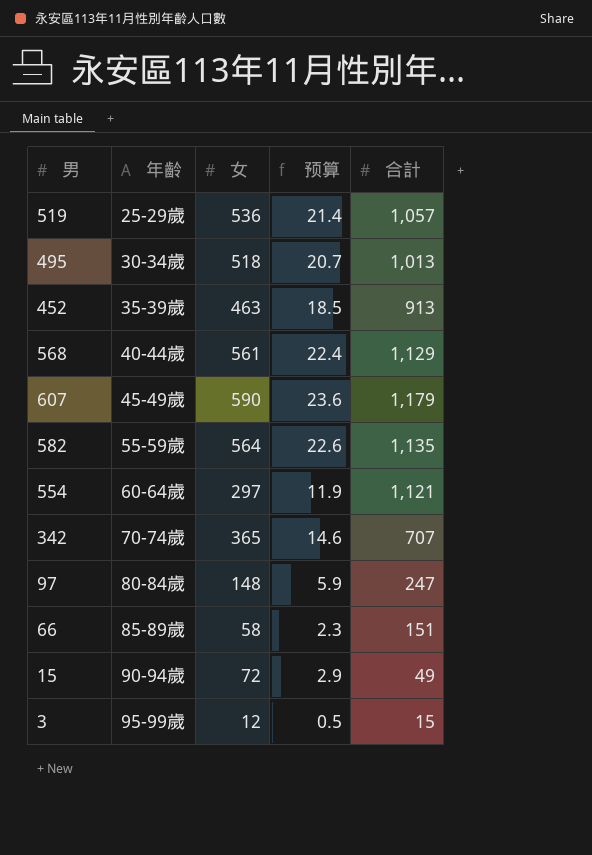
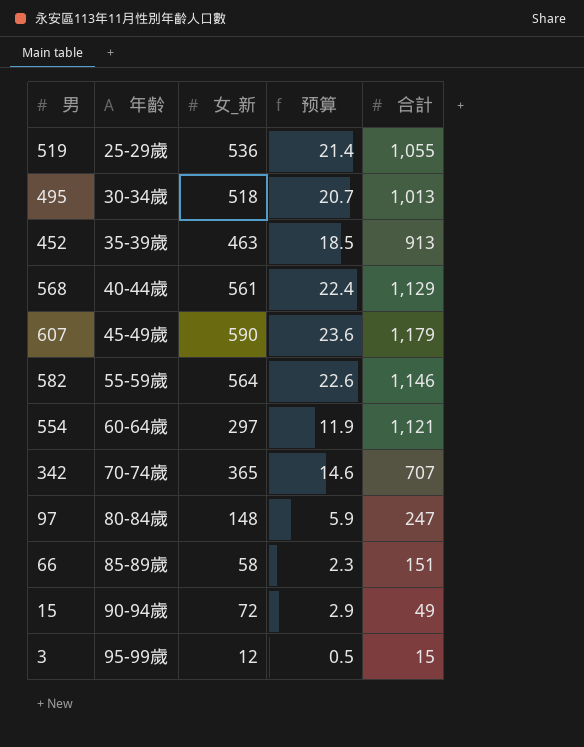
column name: 女 -> 女_新
519 | 合計: 1,057 -> 1,055
582 | 合計: 1,135 -> 1,146

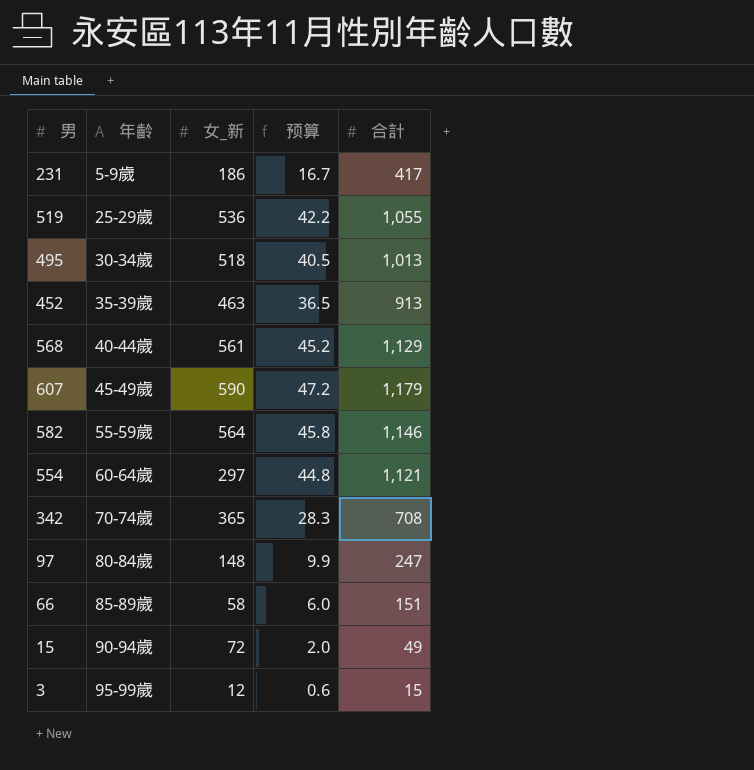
column 预算 | formula: [女_新] * 0.04 -> [合計] * 0.04
row 231: none -> 5-9歲 | 186 | 16.7 | 417
342 | 合計: 707 -> 708

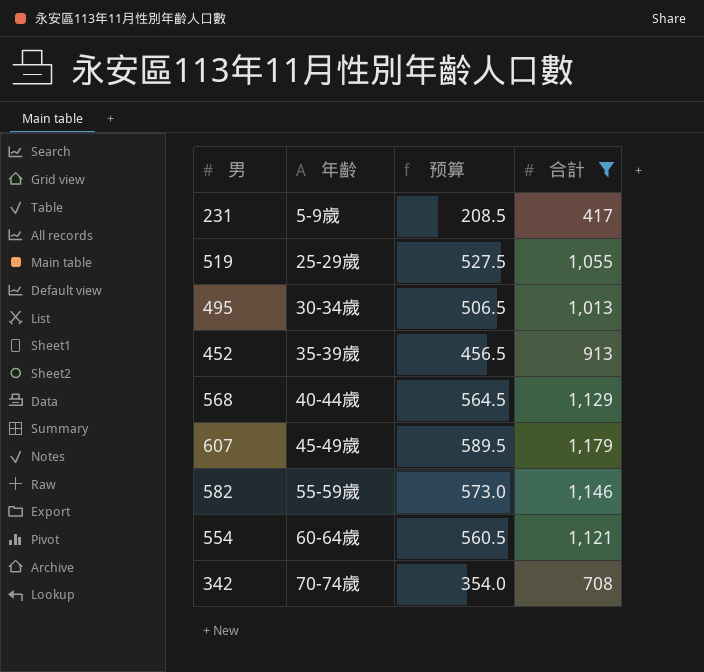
filter: none -> 合計 >= 417
column 女_新 | position: 3 -> none
column 预算 | formula: [合計] * 0.04 -> [合計] * 0.5

